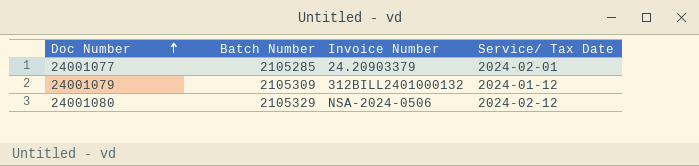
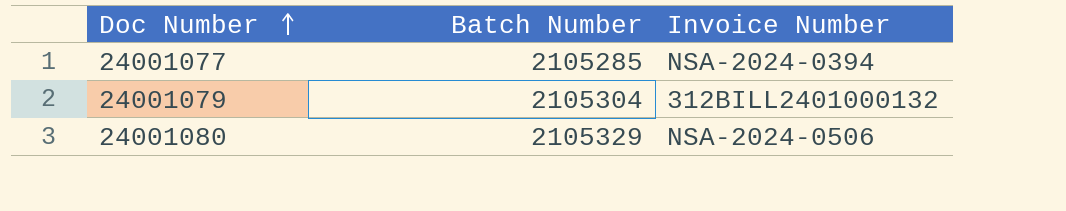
column Service/ Tax Date | position: 4 -> none
24001077 | Invoice Number: 24.20903379 -> NSA-2024-0394
24001079 | Batch Number: 2105309 -> 2105304

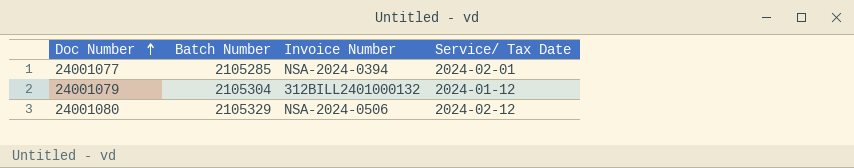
column Service/ Tax Date | position: none -> 4

